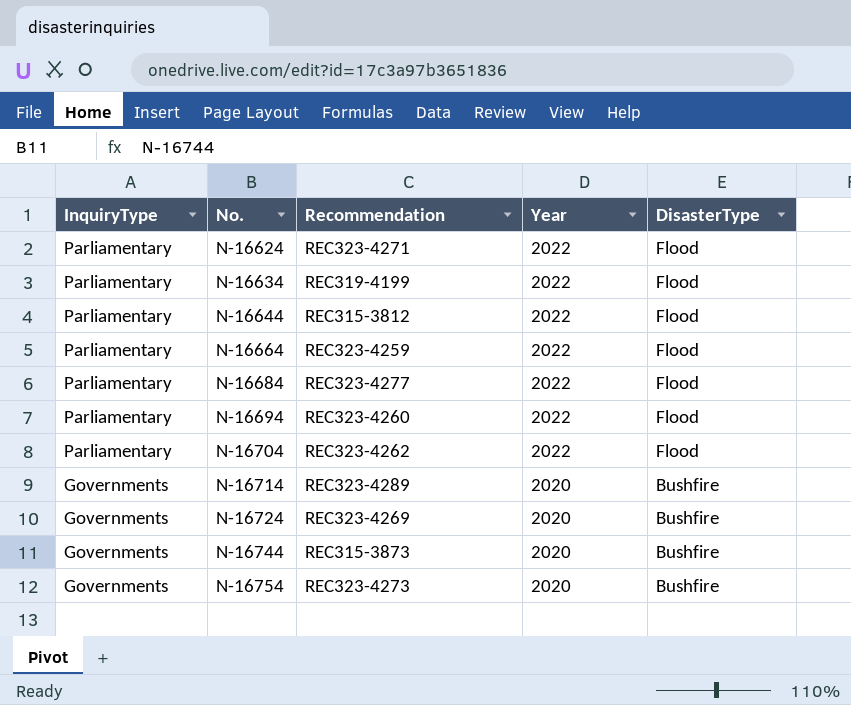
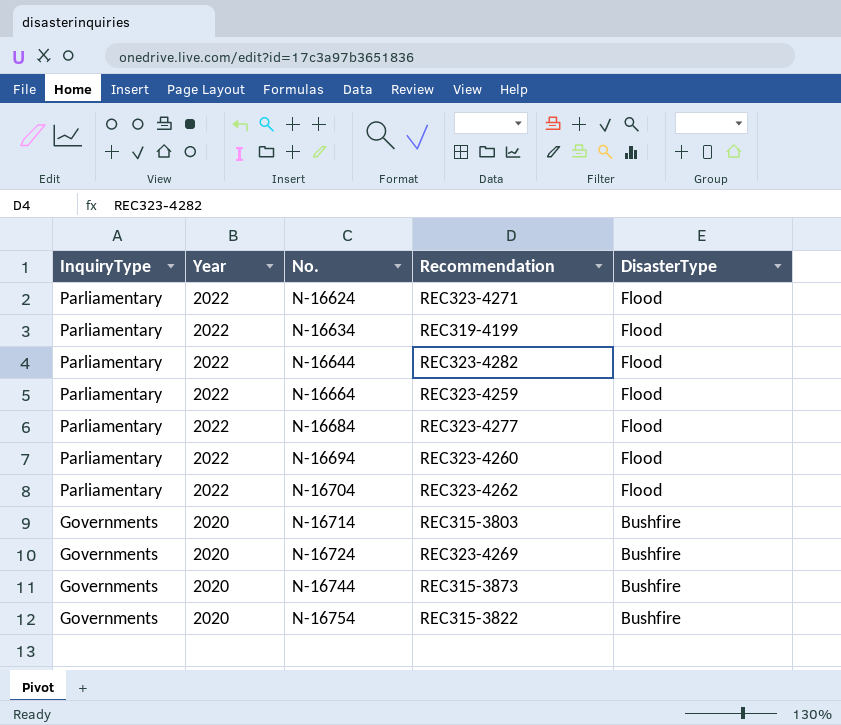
column Year | position: 4 -> 2
N-16644 | Recommendation: REC315-3812 -> REC323-4282
N-16714 | Recommendation: REC323-4289 -> REC315-3803
N-16754 | Recommendation: REC323-4273 -> REC315-3822

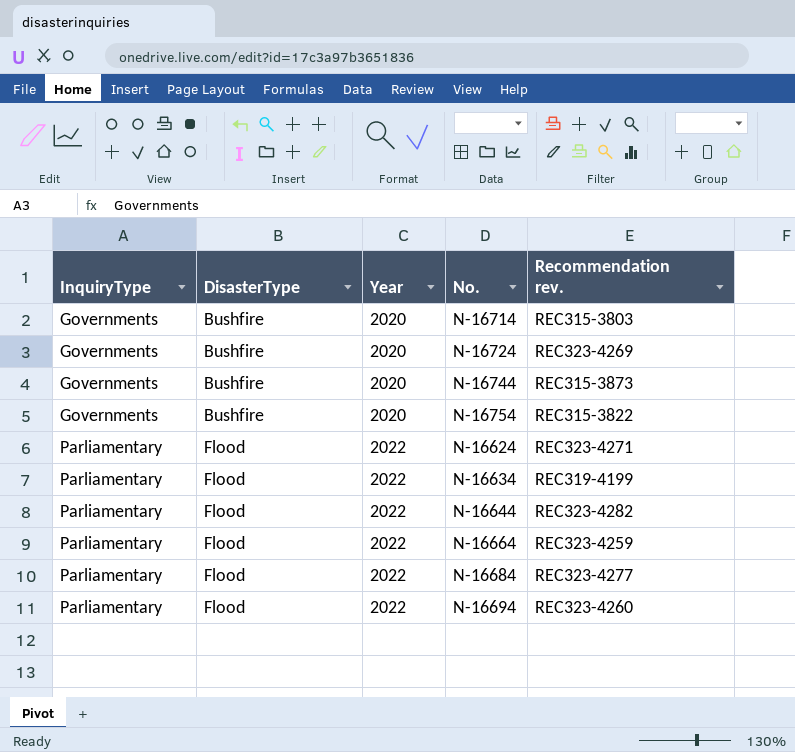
row order: InquiryType descending -> InquiryType ascending
column DisasterType | position: 5 -> 2
column name: Recommendation -> Recommendation rev.
row N-16704: Parliamentary | 2022 | REC323-4262 | Flood -> none

